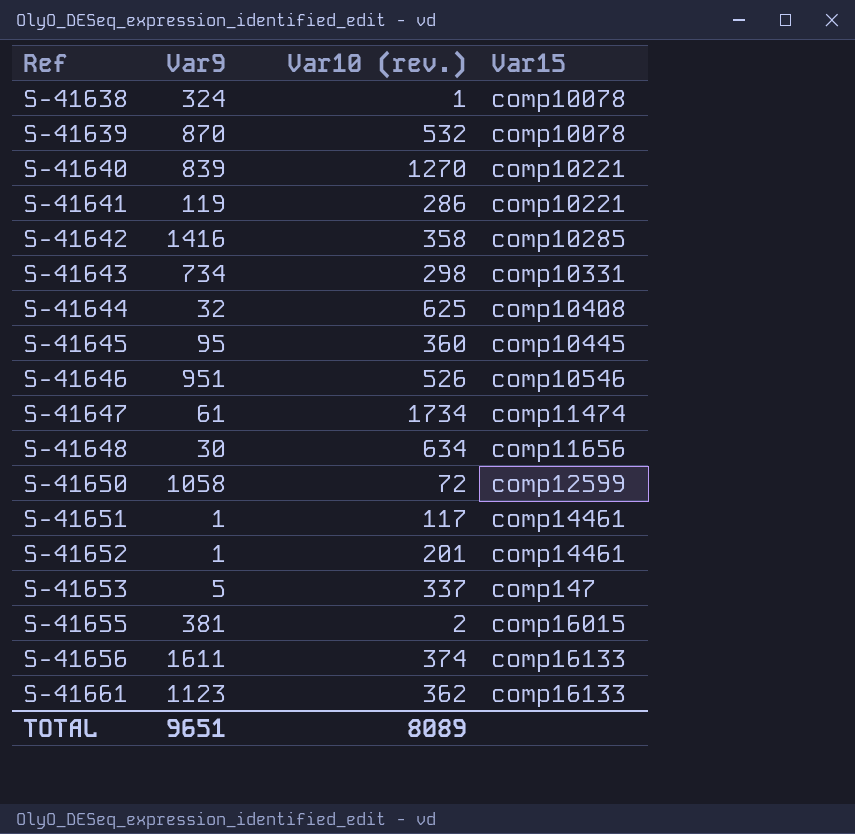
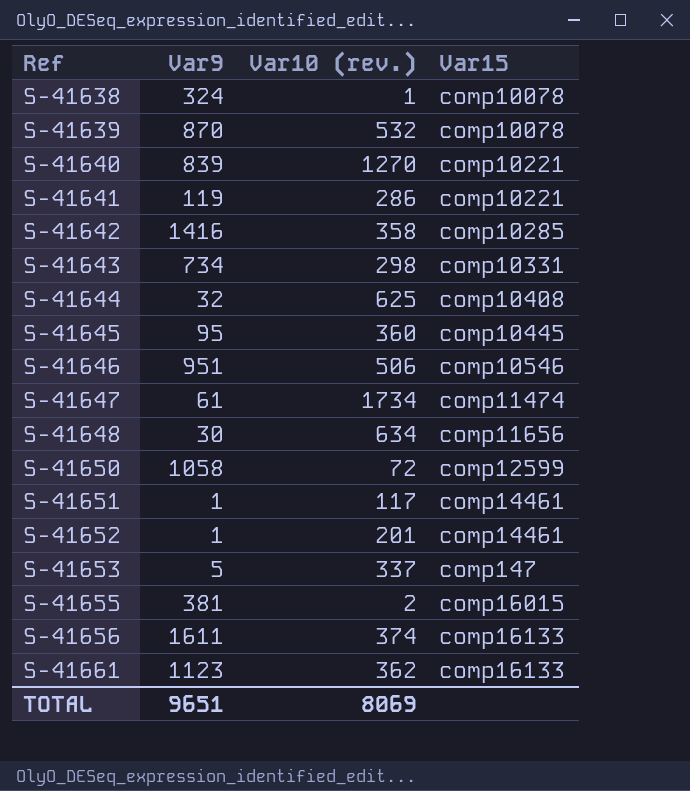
S-41646 | Var10 (rev.): 526 -> 506
TOTAL | Var10 (rev.): 8089 -> 8069

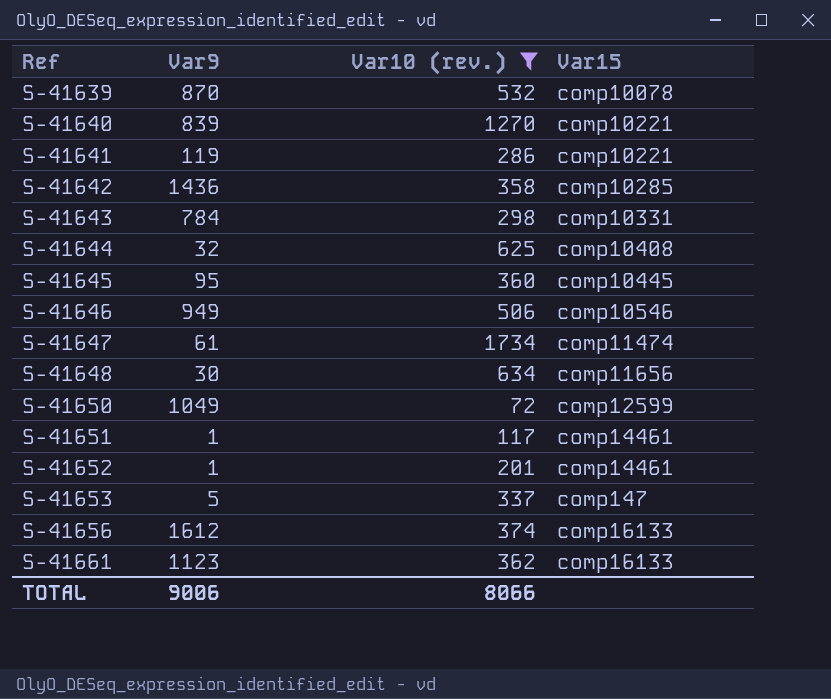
filter: none -> Var10 (rev.) >= 72
S-41642 | Var9: 1416 -> 1436
S-41643 | Var9: 734 -> 784
S-41646 | Var9: 951 -> 949
S-41650 | Var9: 1058 -> 1049
S-41656 | Var9: 1611 -> 1612
TOTAL | Var9: 9651 -> 9006
TOTAL | Var10 (rev.): 8069 -> 8066

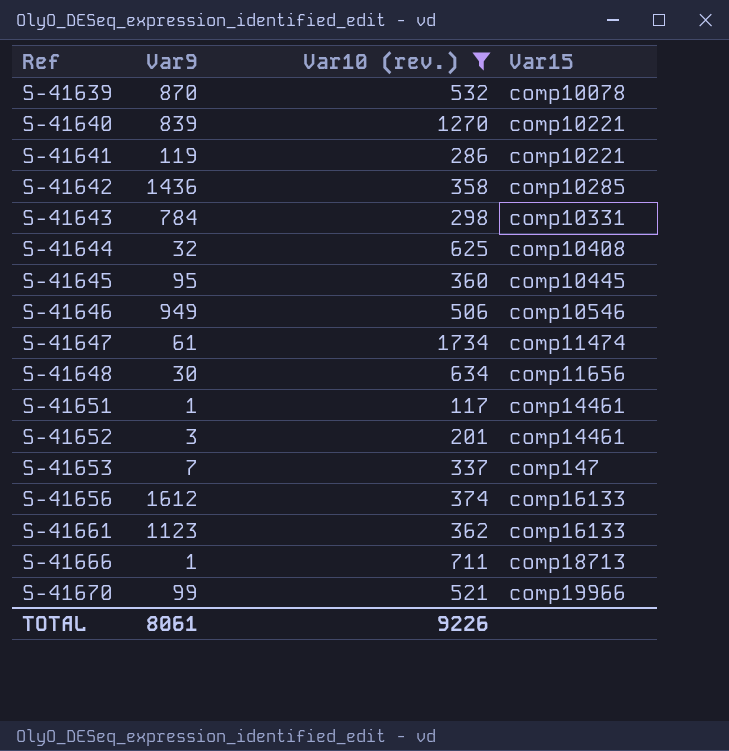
row S-41650: 1049 | 72 | comp12599 -> none
S-41652 | Var9: 1 -> 3
S-41653 | Var9: 5 -> 7
row S-41666: none -> 1 | 711 | comp18713
row S-41670: none -> 99 | 521 | comp19966
TOTAL | Var9: 9006 -> 8061
TOTAL | Var10 (rev.): 8066 -> 9226

